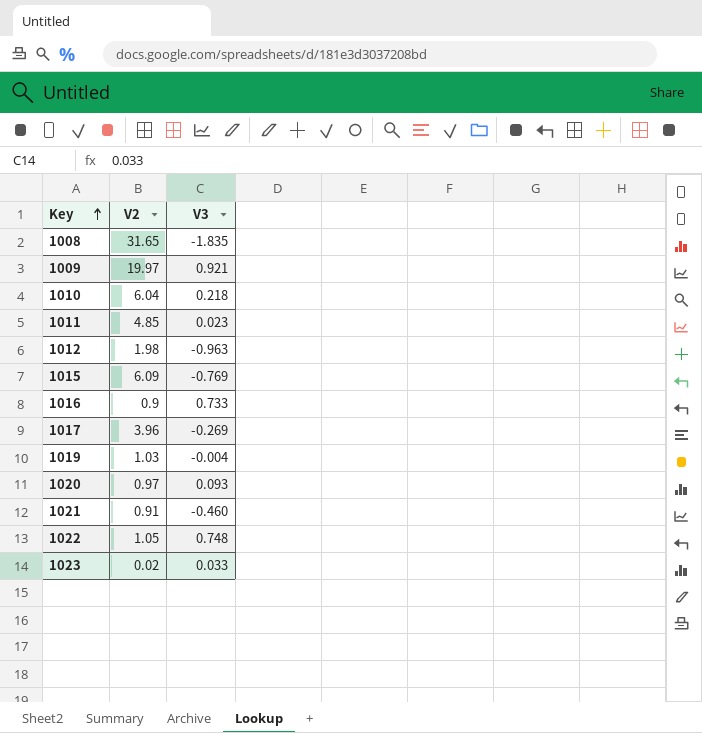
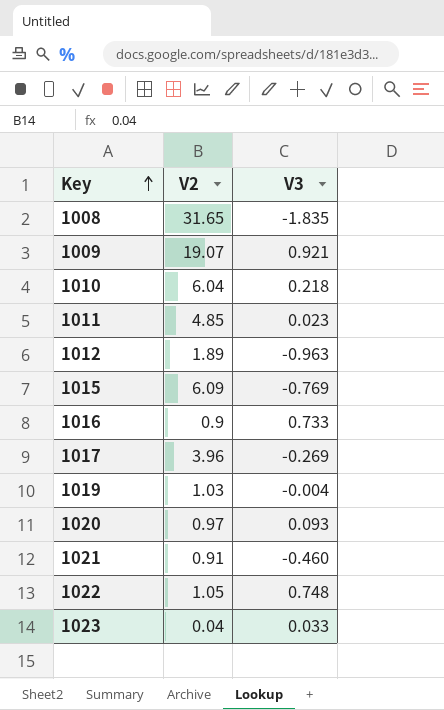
1009 | V2: 19.97 -> 19.07
1012 | V2: 1.98 -> 1.89
1023 | V2: 0.02 -> 0.04

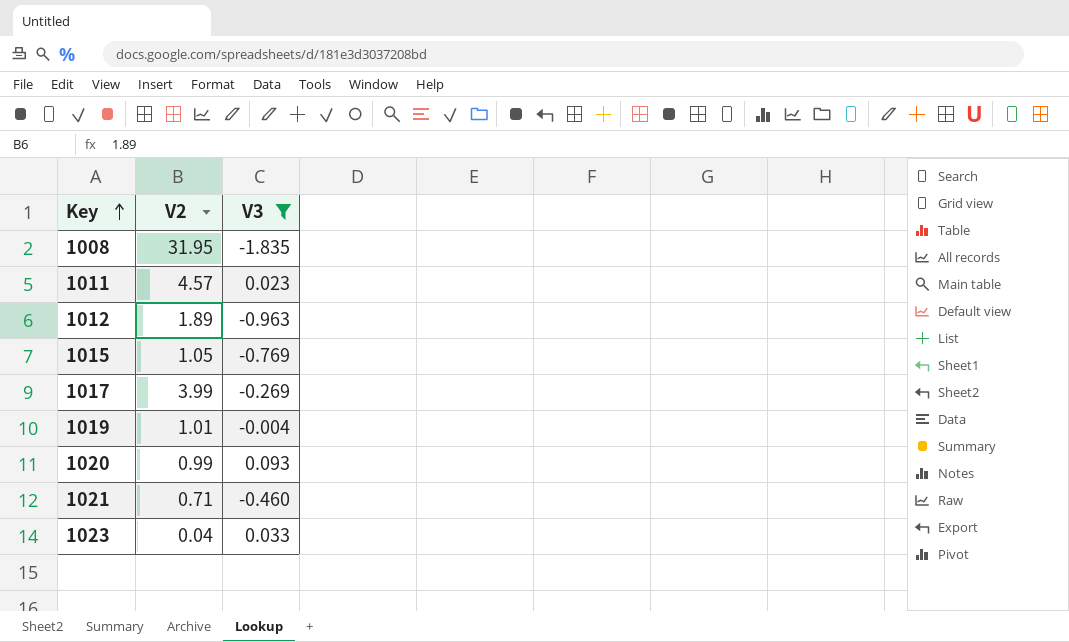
filter: none -> V3 <= 0.093
1008 | V2: 31.65 -> 31.95
1011 | V2: 4.85 -> 4.57
1015 | V2: 6.09 -> 1.05
1017 | V2: 3.96 -> 3.99
1019 | V2: 1.03 -> 1.01
1020 | V2: 0.97 -> 0.99
1021 | V2: 0.91 -> 0.71

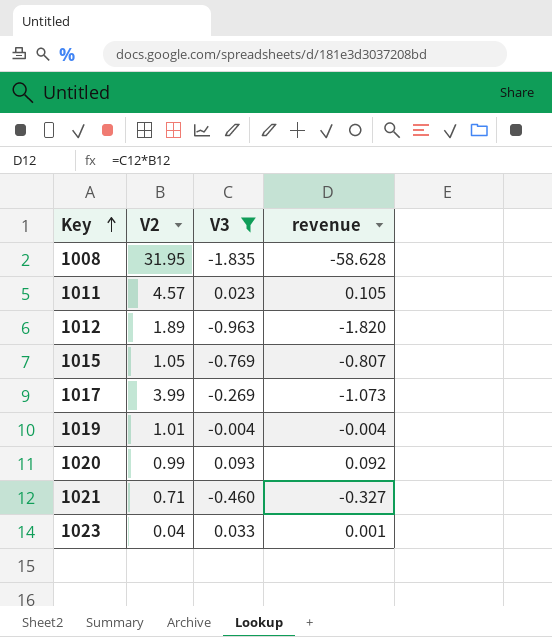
column revenue | formula: none -> [V2] * [V3]

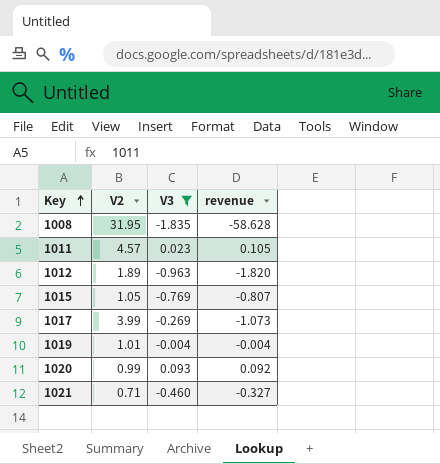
row 1023: 0.04 | 0.033 | 0.001 -> none

